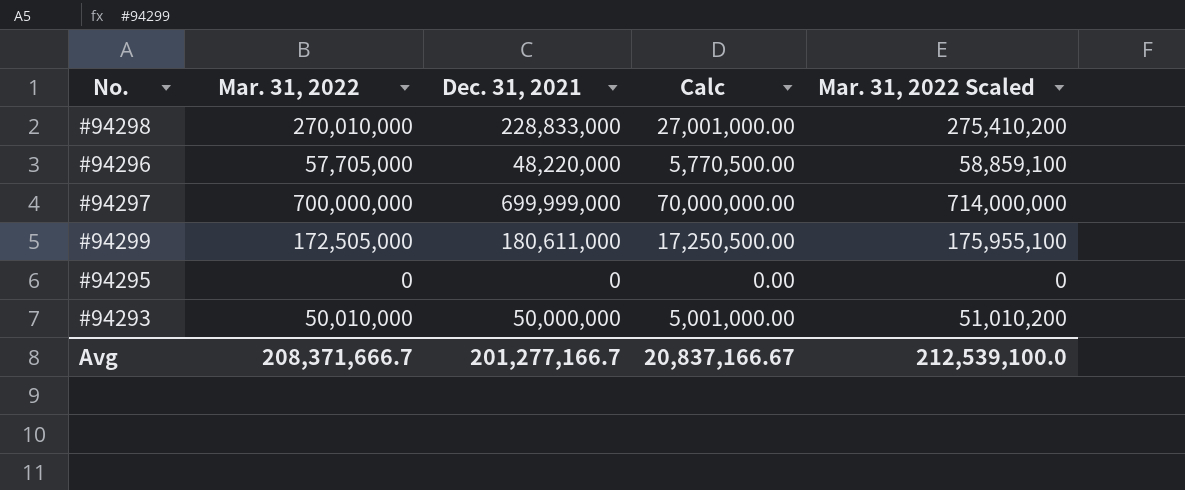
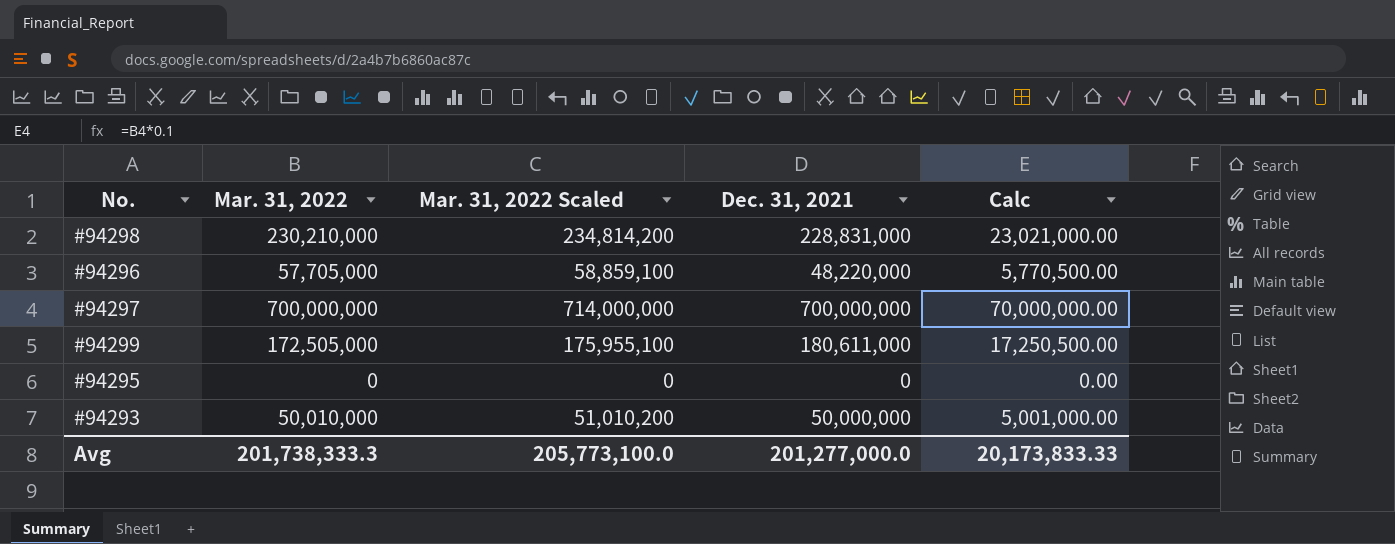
column Mar. 31, 2022 Scaled | position: 5 -> 3
#94298 | Mar. 31, 2022: 270,010,000 -> 230,210,000
#94298 | Mar. 31, 2022 Scaled: 275,410,200 -> 234,814,200
#94298 | Dec. 31, 2021: 228,833,000 -> 228,831,000
#94298 | Calc: 27,001,000.00 -> 23,021,000.00
#94297 | Dec. 31, 2021: 699,999,000 -> 700,000,000
Avg | Mar. 31, 2022: 208,371,666.7 -> 201,738,333.3
Avg | Mar. 31, 2022 Scaled: 212,539,100.0 -> 205,773,100.0
Avg | Dec. 31, 2021: 201,277,166.7 -> 201,277,000.0
Avg | Calc: 20,837,166.67 -> 20,173,833.33

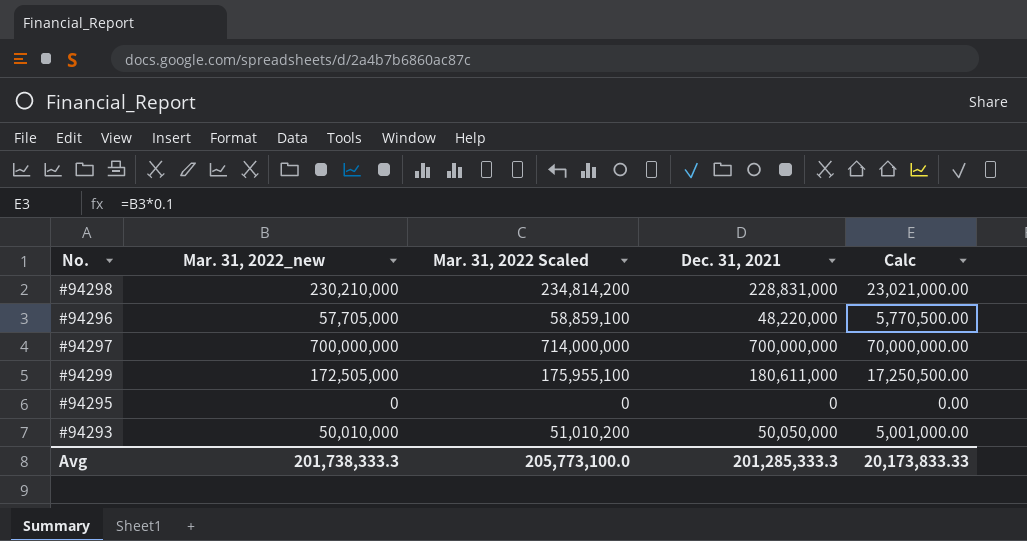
column name: Mar. 31, 2022 -> Mar. 31, 2022_new
#94293 | Dec. 31, 2021: 50,000,000 -> 50,050,000
Avg | Dec. 31, 2021: 201,277,000.0 -> 201,285,333.3

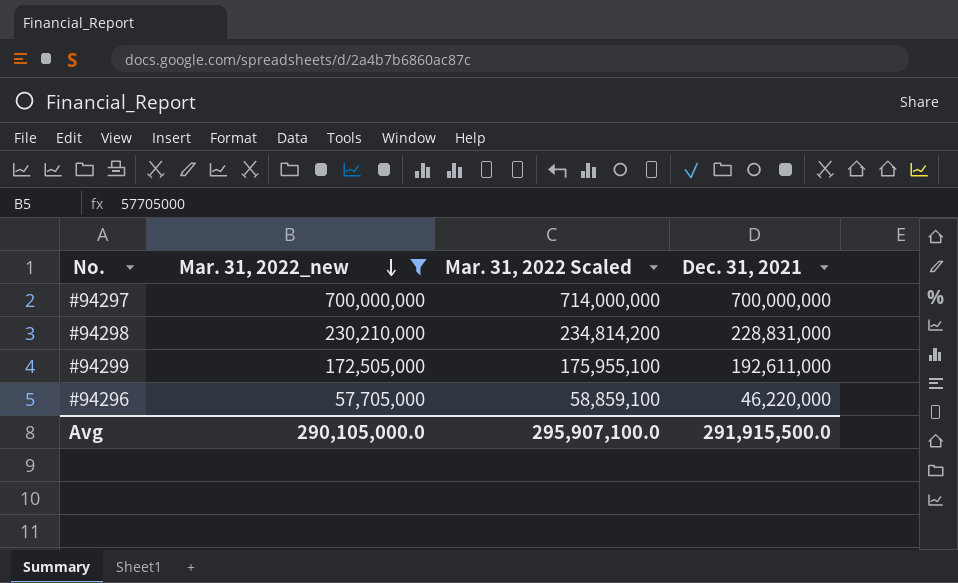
filter: none -> Mar. 31, 2022_new >= 57,705,000
row order: none -> Mar. 31, 2022_new descending
column Calc | formula: [Mar. 31, 2022_new] * 0.1 -> none
#94299 | Dec. 31, 2021: 180,611,000 -> 192,611,000
#94296 | Dec. 31, 2021: 48,220,000 -> 46,220,000
Avg | Mar. 31, 2022_new: 201,738,333.3 -> 290,105,000.0
Avg | Mar. 31, 2022 Scaled: 205,773,100.0 -> 295,907,100.0
Avg | Dec. 31, 2021: 201,285,333.3 -> 291,915,500.0

